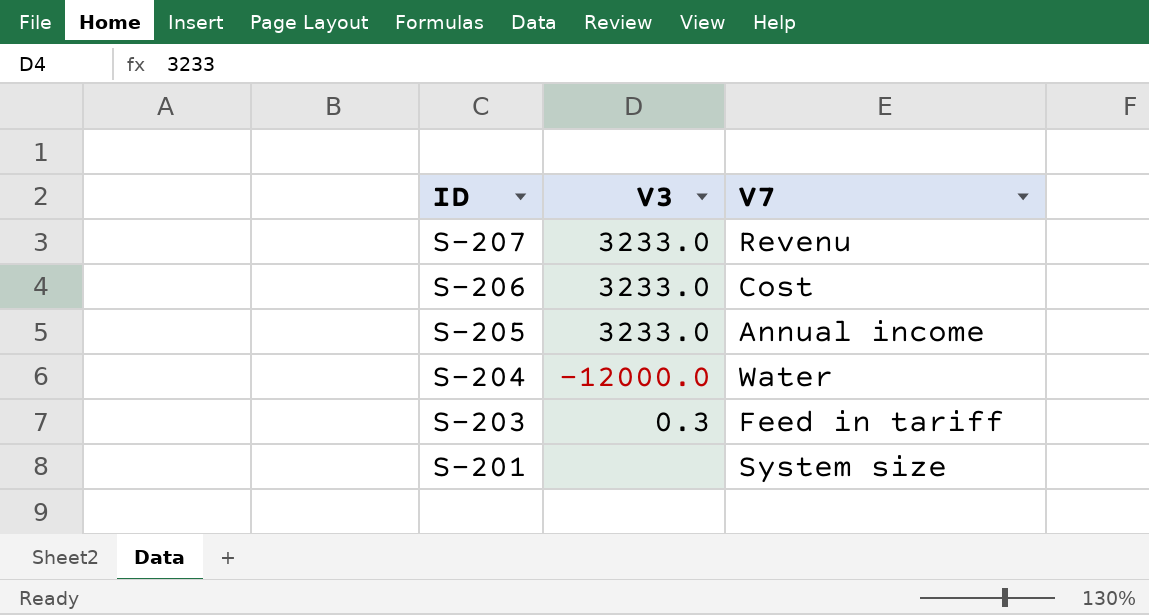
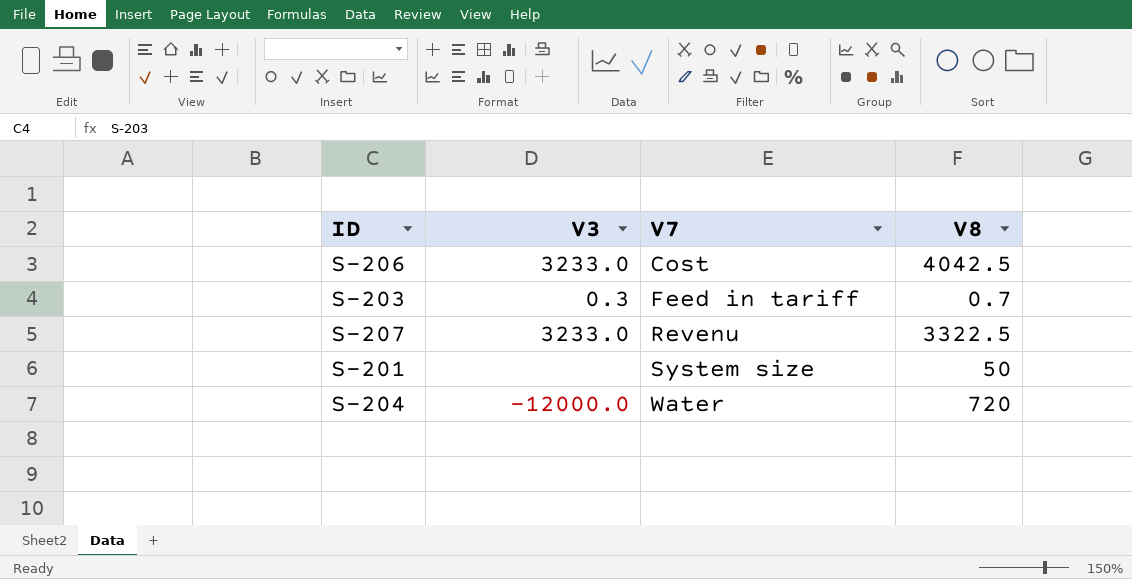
row order: ID descending -> V7 ascending
column V8 | position: none -> 4
row S-205: 3233.0 | Annual income -> none

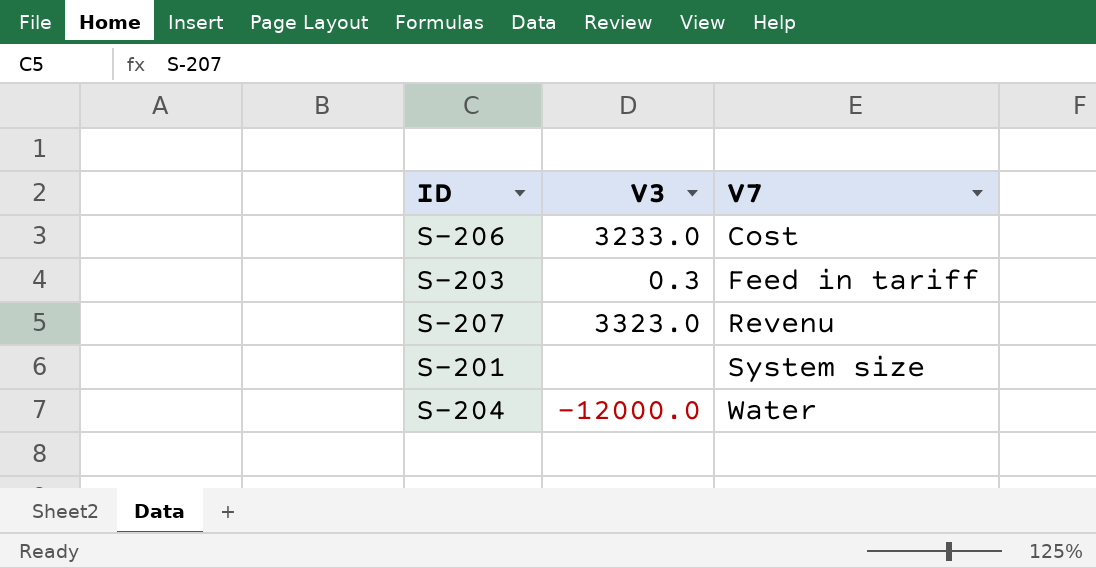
column V8 | position: 4 -> none
S-207 | V3: 3233.0 -> 3323.0

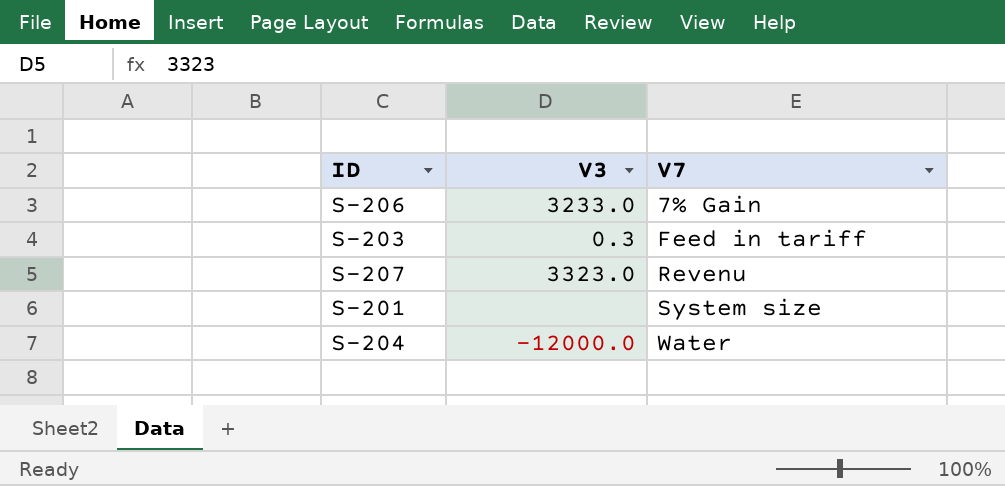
S-206 | V7: Cost -> 7% Gain

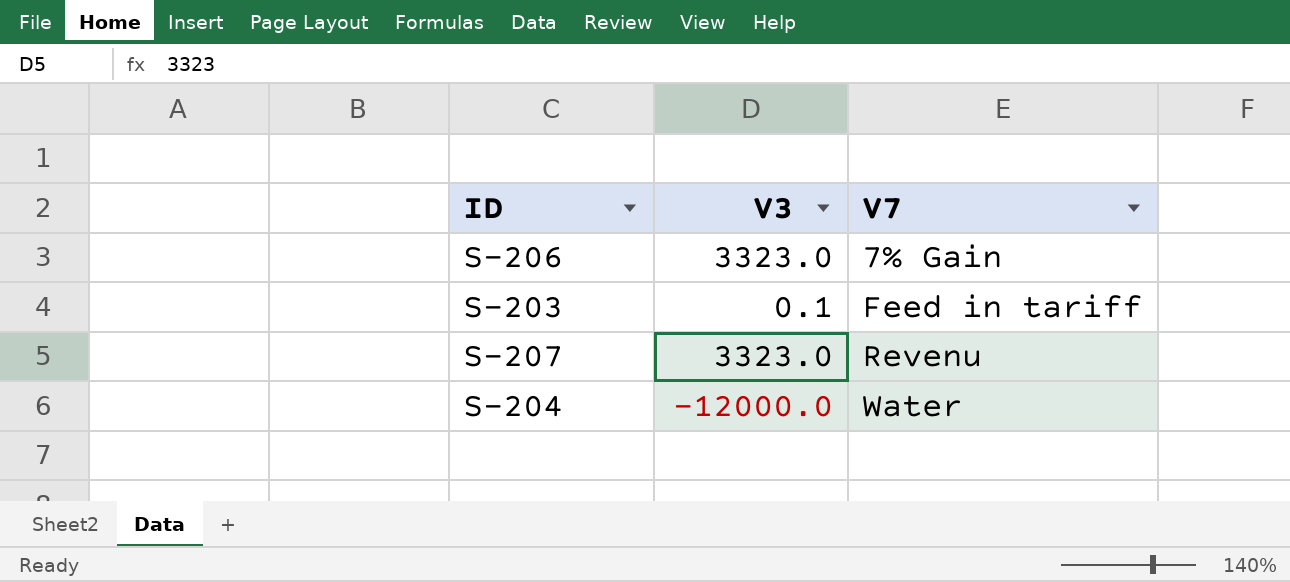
row S-201: none | System size -> none
S-206 | V3: 3233.0 -> 3323.0
S-203 | V3: 0.3 -> 0.1

